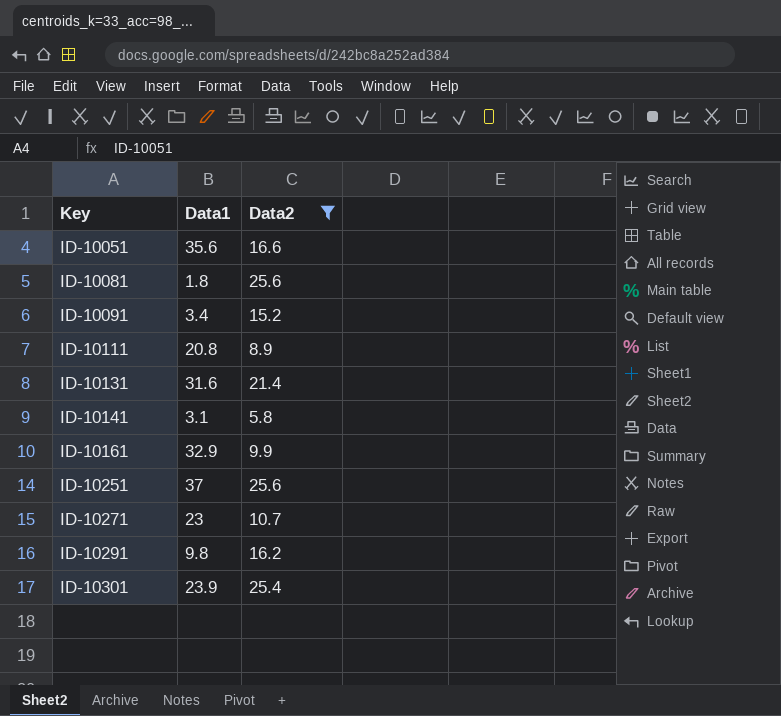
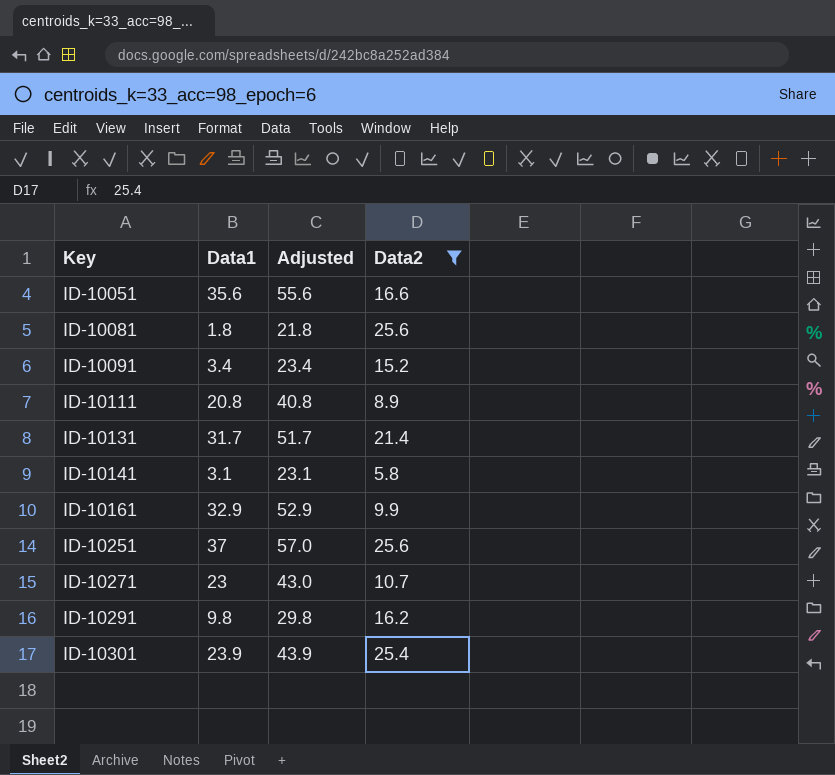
column Adjusted | formula: none -> [Data1] + 20
ID-10131 | Data1: 31.6 -> 31.7

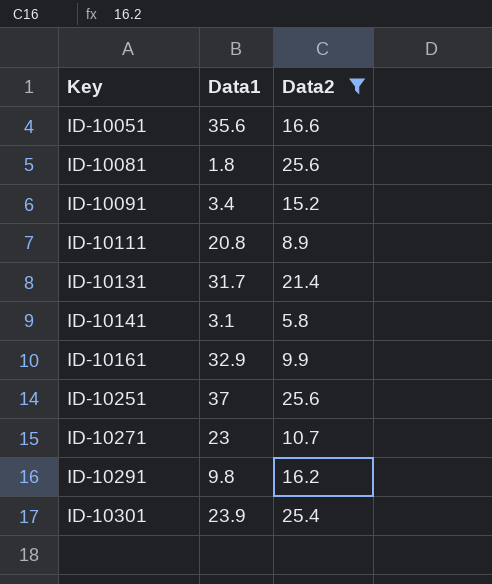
column Adjusted | formula: [Data1] + 20 -> none

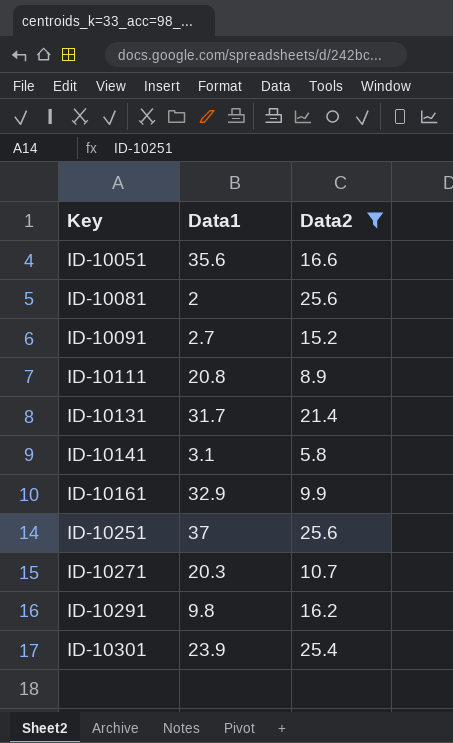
ID-10081 | Data1: 1.8 -> 2
ID-10091 | Data1: 3.4 -> 2.7
ID-10271 | Data1: 23 -> 20.3

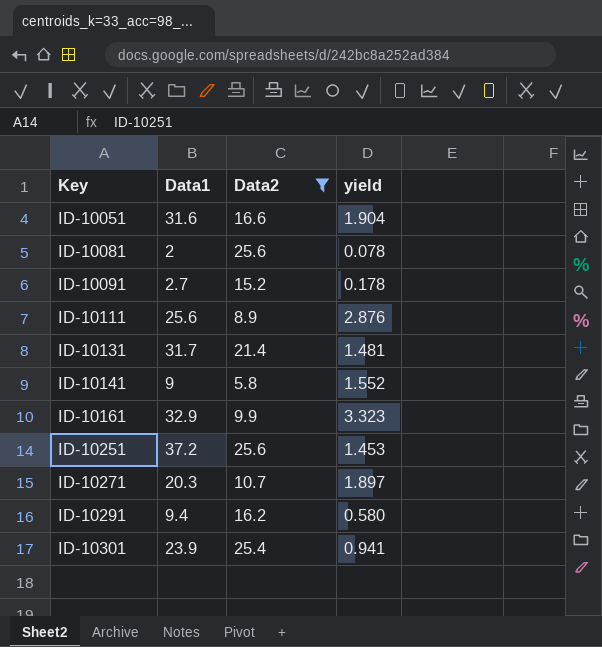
column yield | formula: none -> [Data1] / [Data2]
ID-10051 | Data1: 35.6 -> 31.6
ID-10111 | Data1: 20.8 -> 25.6
ID-10141 | Data1: 3.1 -> 9
ID-10251 | Data1: 37 -> 37.2
ID-10291 | Data1: 9.8 -> 9.4

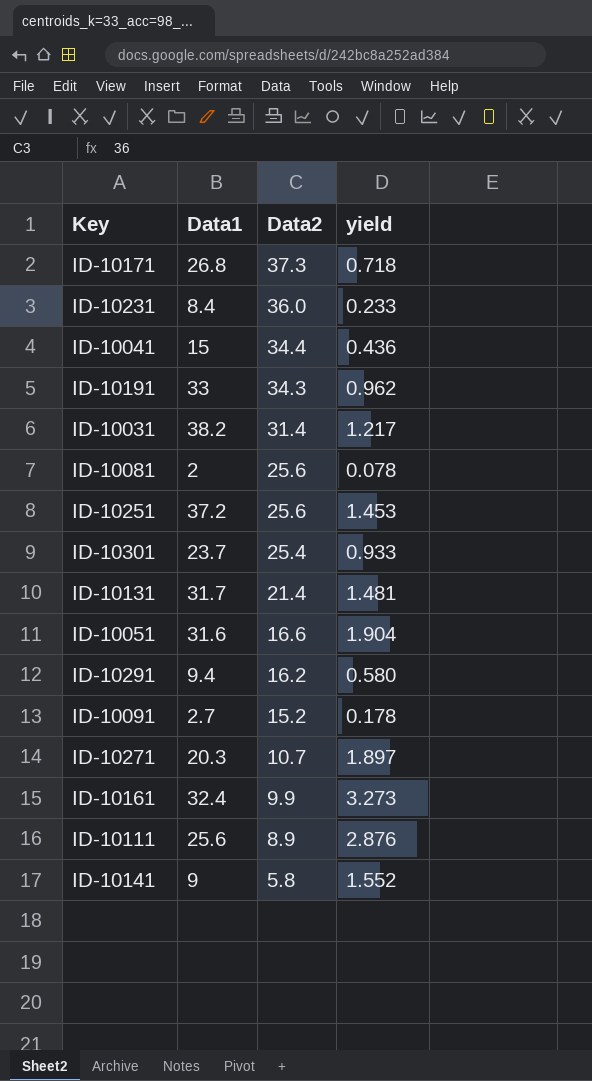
filter: Data2 <= 25.6 -> none
row order: Key ascending -> Data2 descending
ID-10301 | Data1: 23.9 -> 23.7
ID-10301 | yield: 0.941 -> 0.933
ID-10161 | Data1: 32.9 -> 32.4
ID-10161 | yield: 3.323 -> 3.273

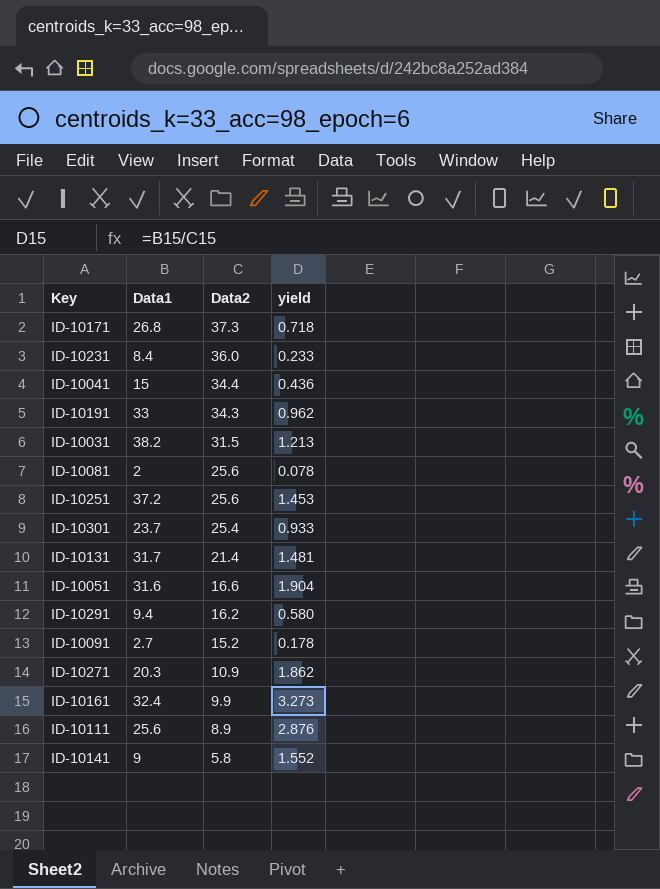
ID-10031 | Data2: 31.4 -> 31.5
ID-10031 | yield: 1.217 -> 1.213
ID-10271 | Data2: 10.7 -> 10.9
ID-10271 | yield: 1.897 -> 1.862

